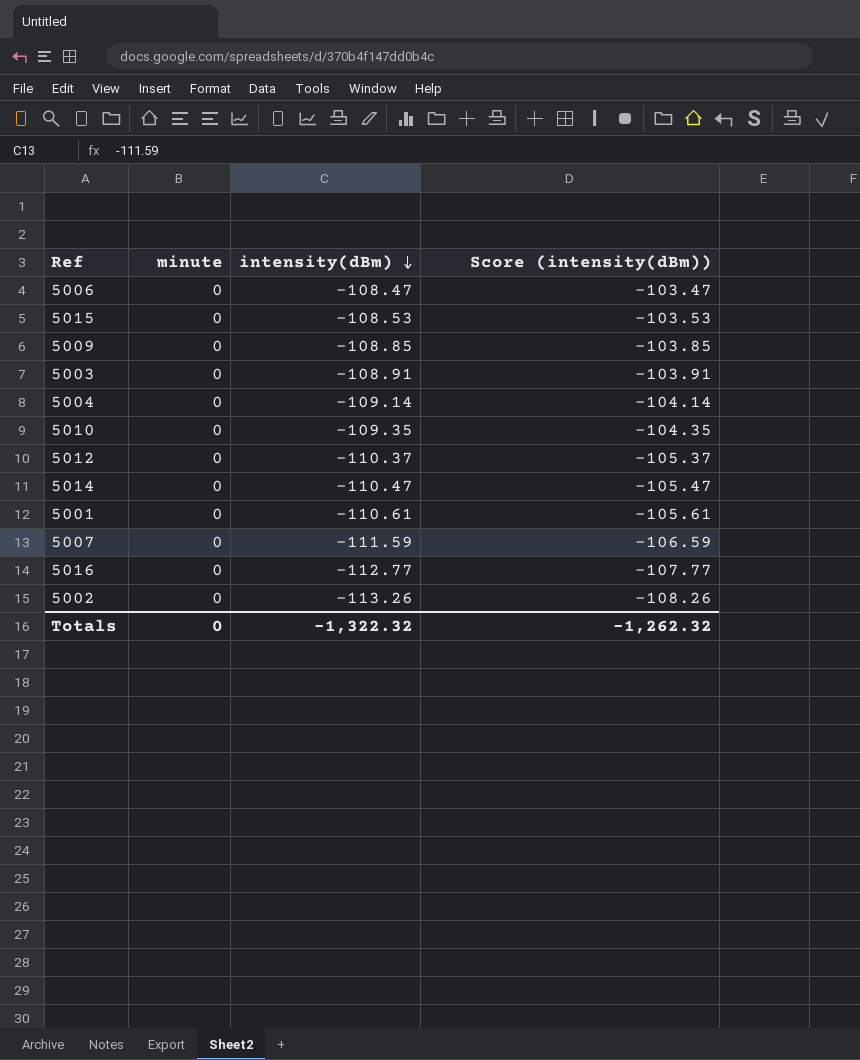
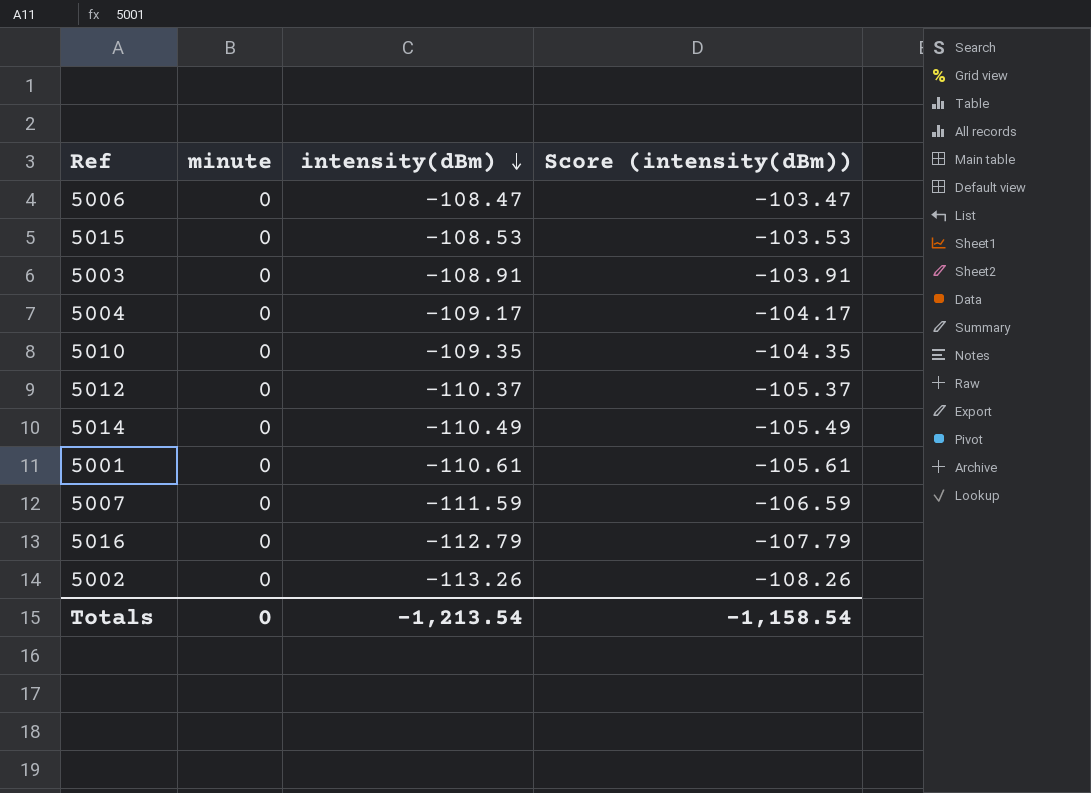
row 5009: 0 | -108.85 | -103.85 -> none
5004 | intensity(dBm): -109.14 -> -109.17
5004 | Score (intensity(dBm)): -104.14 -> -104.17
5014 | intensity(dBm): -110.47 -> -110.49
5014 | Score (intensity(dBm)): -105.47 -> -105.49
5016 | intensity(dBm): -112.77 -> -112.79
5016 | Score (intensity(dBm)): -107.77 -> -107.79
Totals | intensity(dBm): -1,322.32 -> -1,213.54
Totals | Score (intensity(dBm)): -1,262.32 -> -1,158.54

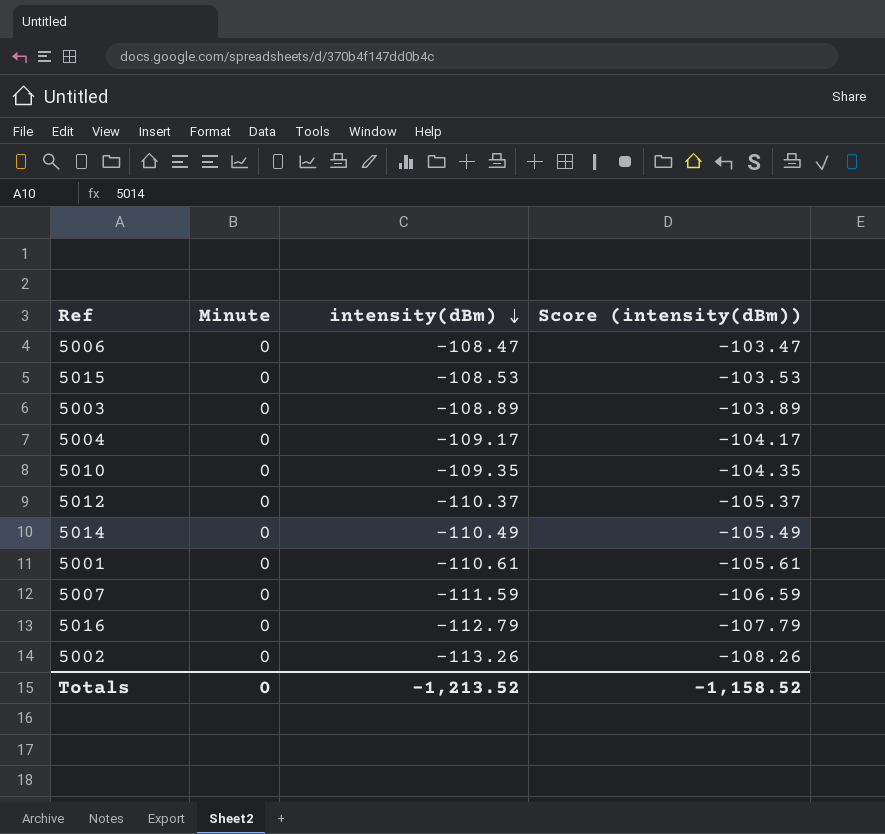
column name: minute -> Minute
5003 | intensity(dBm): -108.91 -> -108.89
5003 | Score (intensity(dBm)): -103.91 -> -103.89
Totals | intensity(dBm): -1,213.54 -> -1,213.52
Totals | Score (intensity(dBm)): -1,158.54 -> -1,158.52

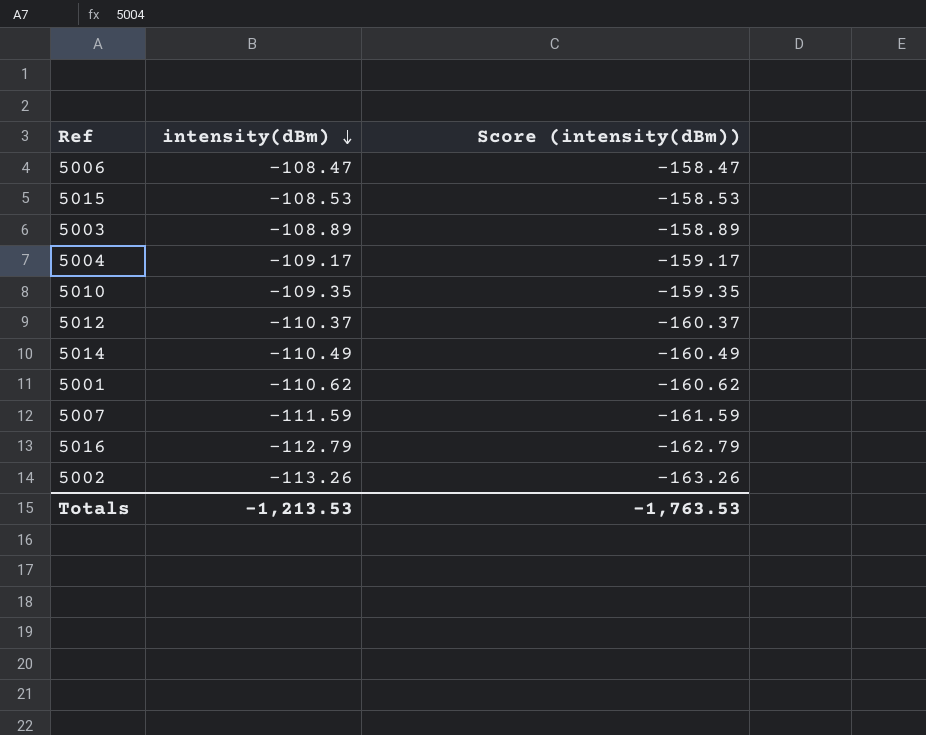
column Minute | position: 2 -> none
column Score (intensity(dBm)) | formula: [intensity(dBm)] + 5 -> [intensity(dBm)] - 50
5001 | intensity(dBm): -110.61 -> -110.62
Totals | intensity(dBm): -1,213.52 -> -1,213.53
Totals | Score (intensity(dBm)): -1,158.52 -> -1,763.53

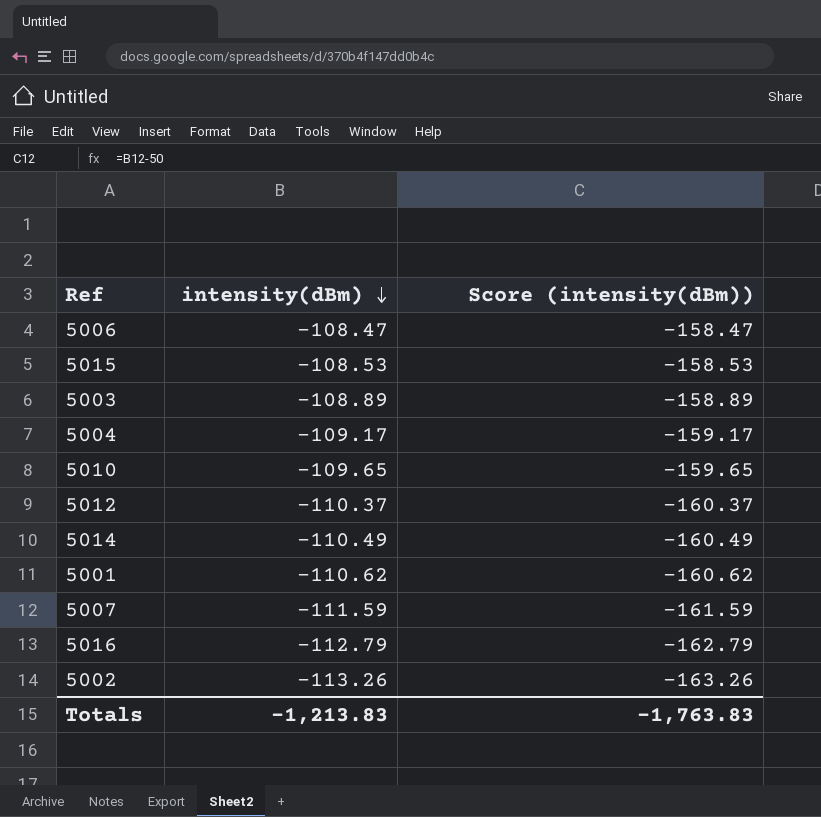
5010 | intensity(dBm): -109.35 -> -109.65
5010 | Score (intensity(dBm)): -159.35 -> -159.65
Totals | intensity(dBm): -1,213.53 -> -1,213.83
Totals | Score (intensity(dBm)): -1,763.53 -> -1,763.83

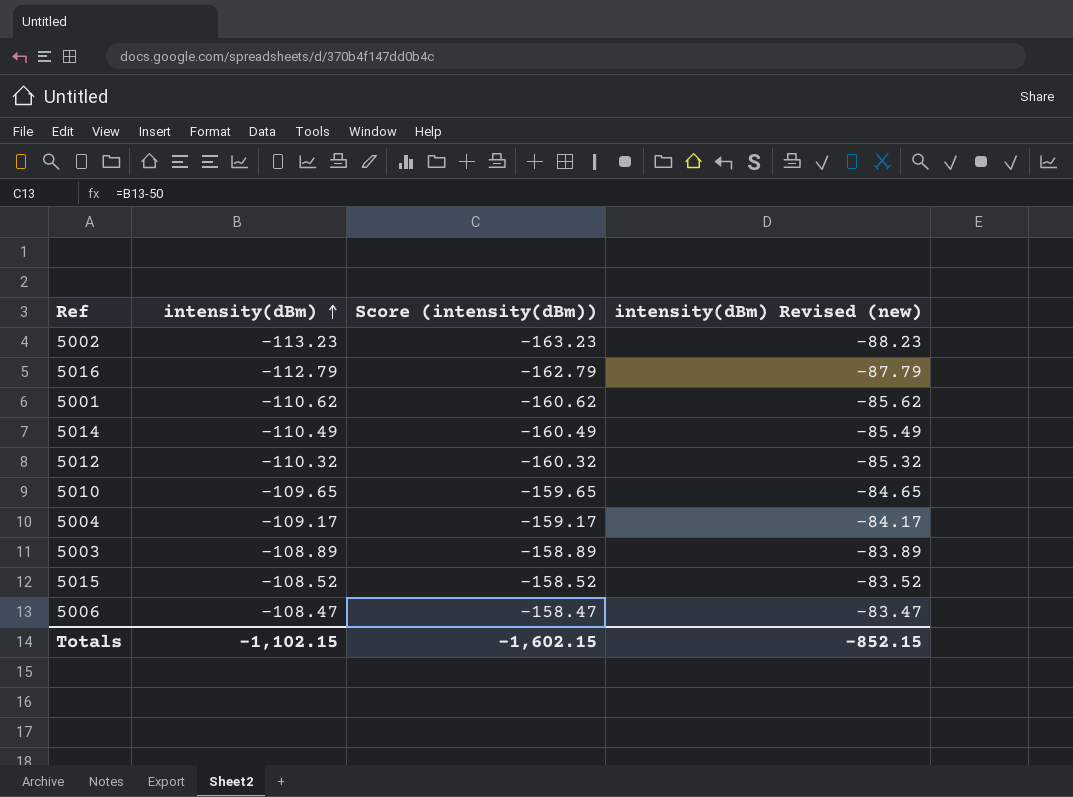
row order: intensity(dBm) descending -> intensity(dBm) ascending
column intensity(dBm) Revised (new) | formula: none -> [intensity(dBm)] + 25
row 5007: -111.59 | -161.59 -> none
5002 | intensity(dBm): -113.26 -> -113.23
5002 | Score (intensity(dBm)): -163.26 -> -163.23
5012 | intensity(dBm): -110.37 -> -110.32
5012 | Score (intensity(dBm)): -160.37 -> -160.32
5015 | intensity(dBm): -108.53 -> -108.52
5015 | Score (intensity(dBm)): -158.53 -> -158.52
Totals | intensity(dBm): -1,213.83 -> -1,102.15
Totals | Score (intensity(dBm)): -1,763.83 -> -1,602.15

